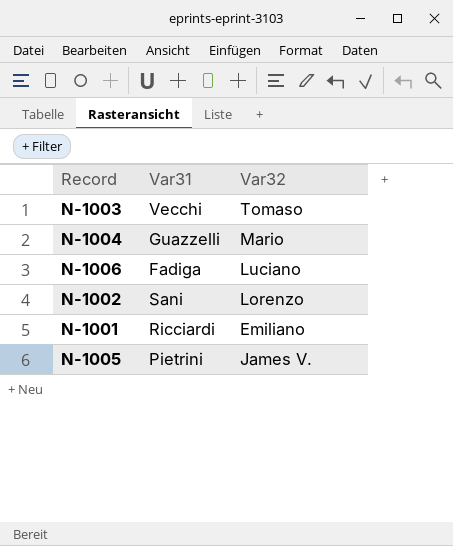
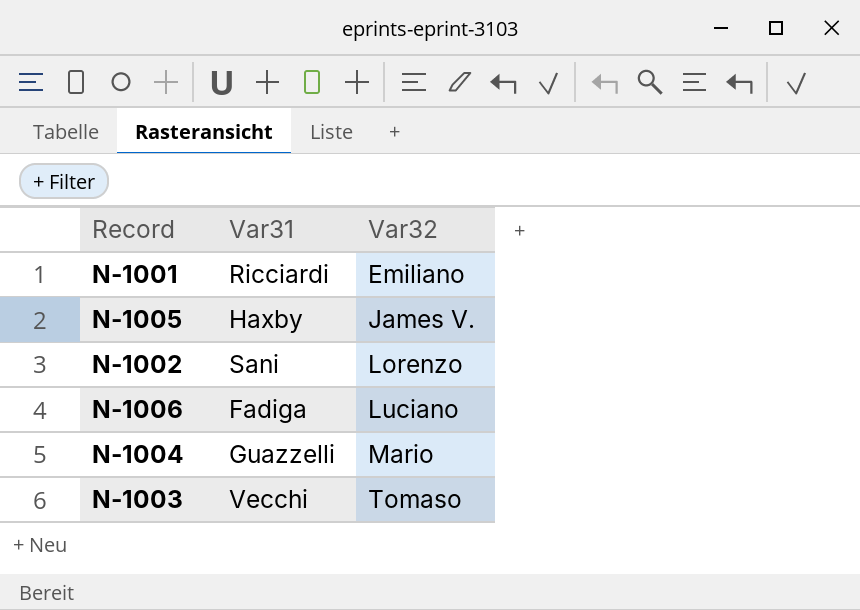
row order: none -> Var32 ascending
N-1005 | Var31: Pietrini -> Haxby

